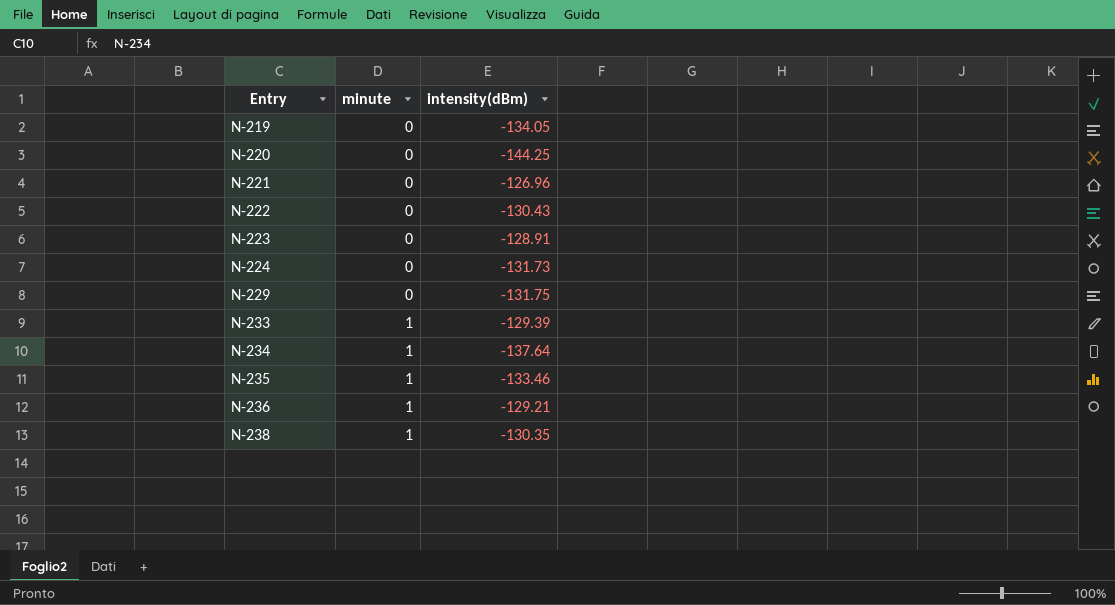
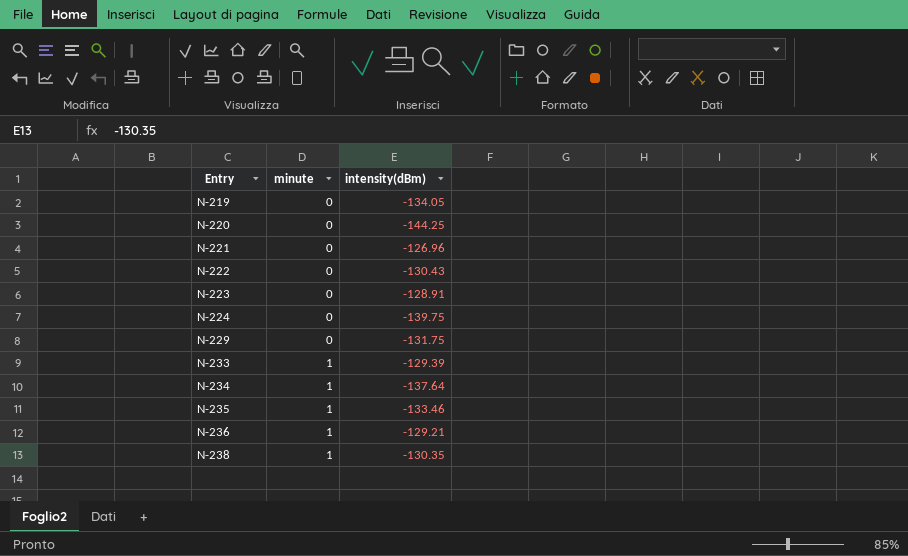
N-224 | intensity(dBm): -131.73 -> -139.75

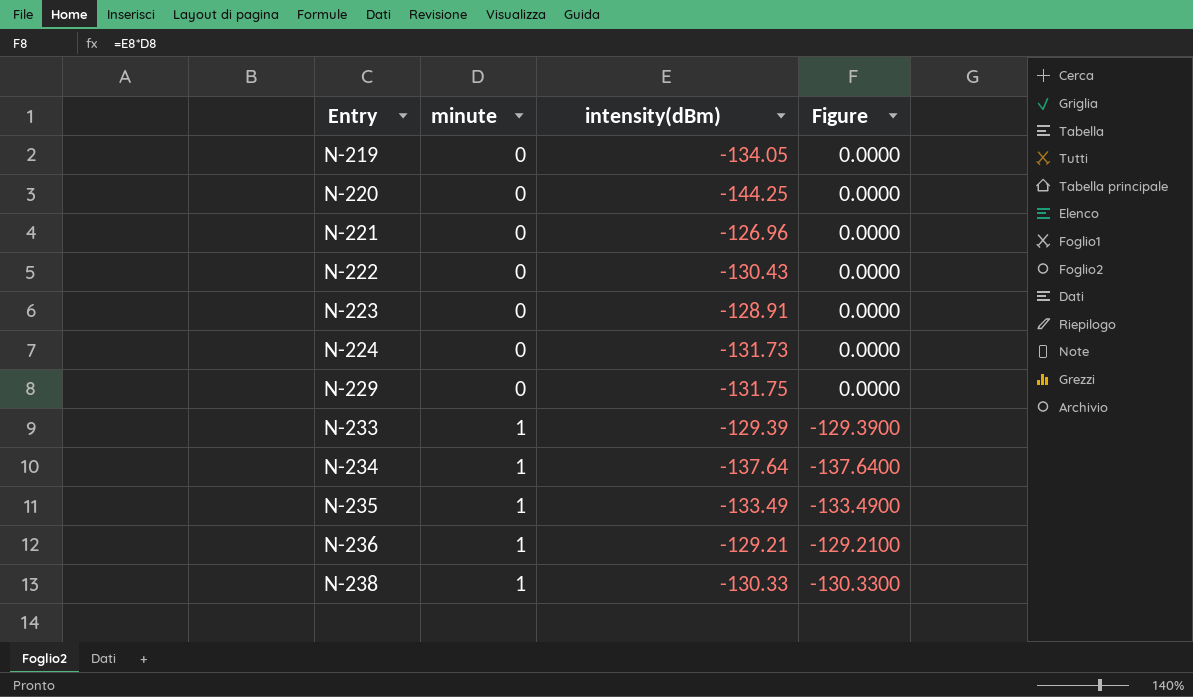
column Figure | formula: none -> [minute] * [intensity(dBm)]
N-224 | intensity(dBm): -139.75 -> -131.73
N-235 | intensity(dBm): -133.46 -> -133.49
N-238 | intensity(dBm): -130.35 -> -130.33

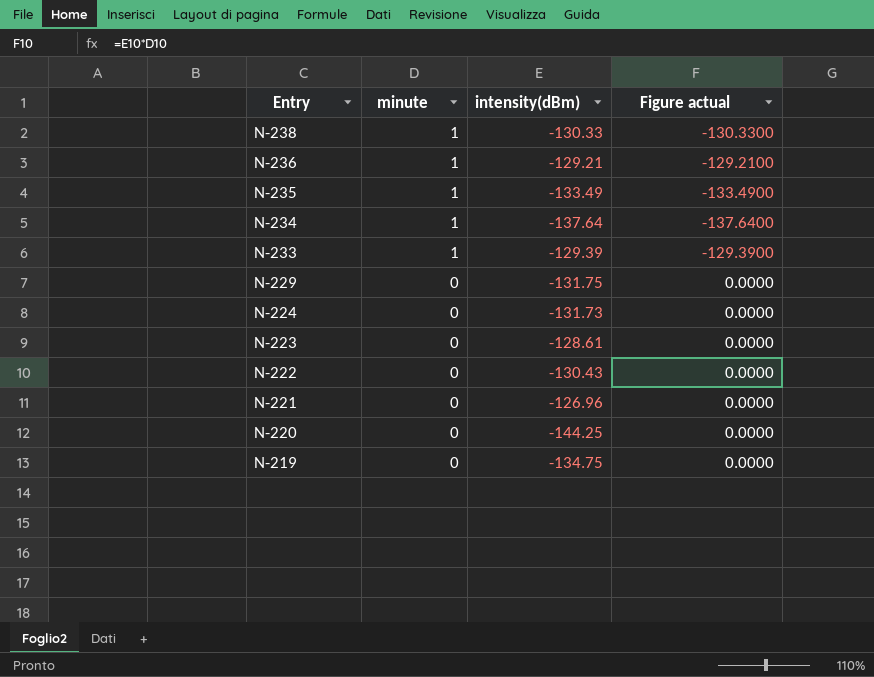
row order: Entry ascending -> Entry descending
column name: Figure -> Figure actual
N-223 | intensity(dBm): -128.91 -> -128.61
N-219 | intensity(dBm): -134.05 -> -134.75

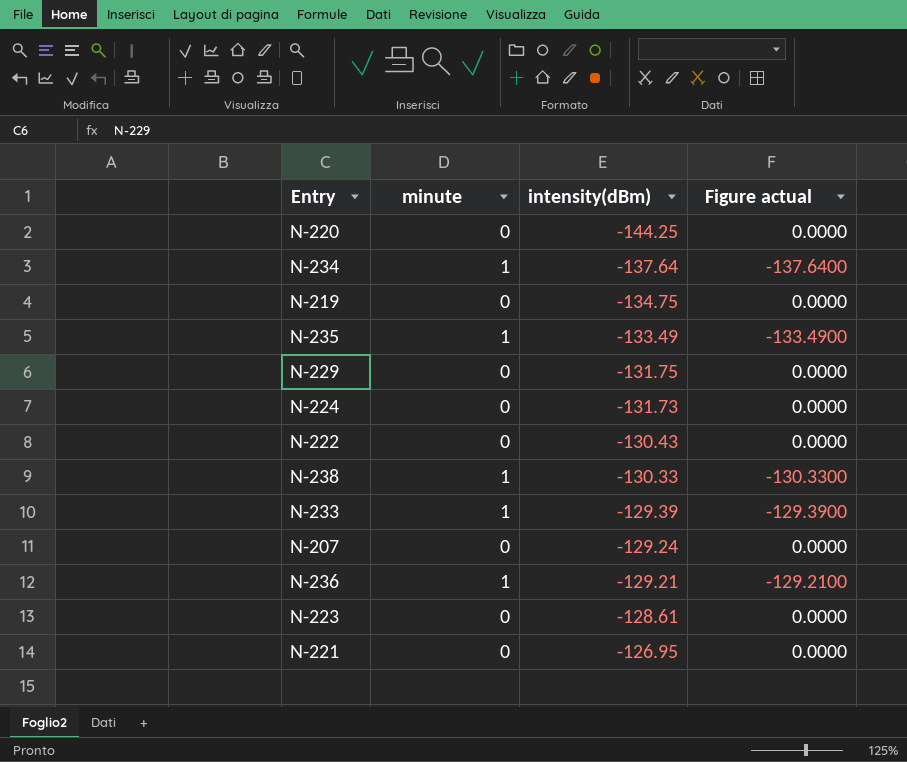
row order: Entry descending -> intensity(dBm) ascending
row N-207: none -> 0 | -129.24 | 0.0000
N-221 | intensity(dBm): -126.96 -> -126.95

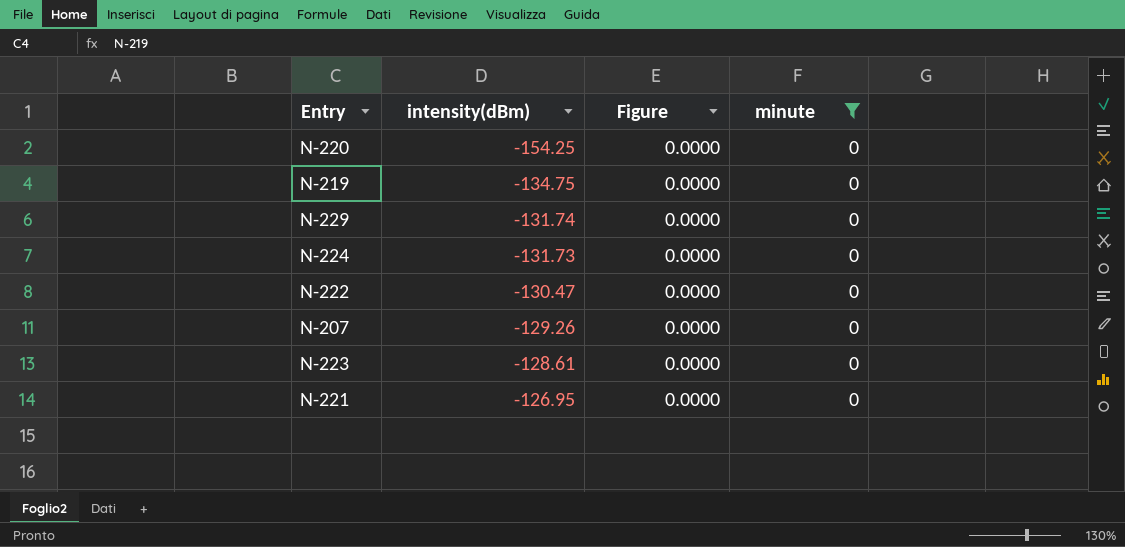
filter: none -> minute = 0
column name: Figure actual -> Figure
column minute | position: 2 -> 4
N-220 | intensity(dBm): -144.25 -> -154.25
N-229 | intensity(dBm): -131.75 -> -131.74
N-222 | intensity(dBm): -130.43 -> -130.47
N-207 | intensity(dBm): -129.24 -> -129.26

